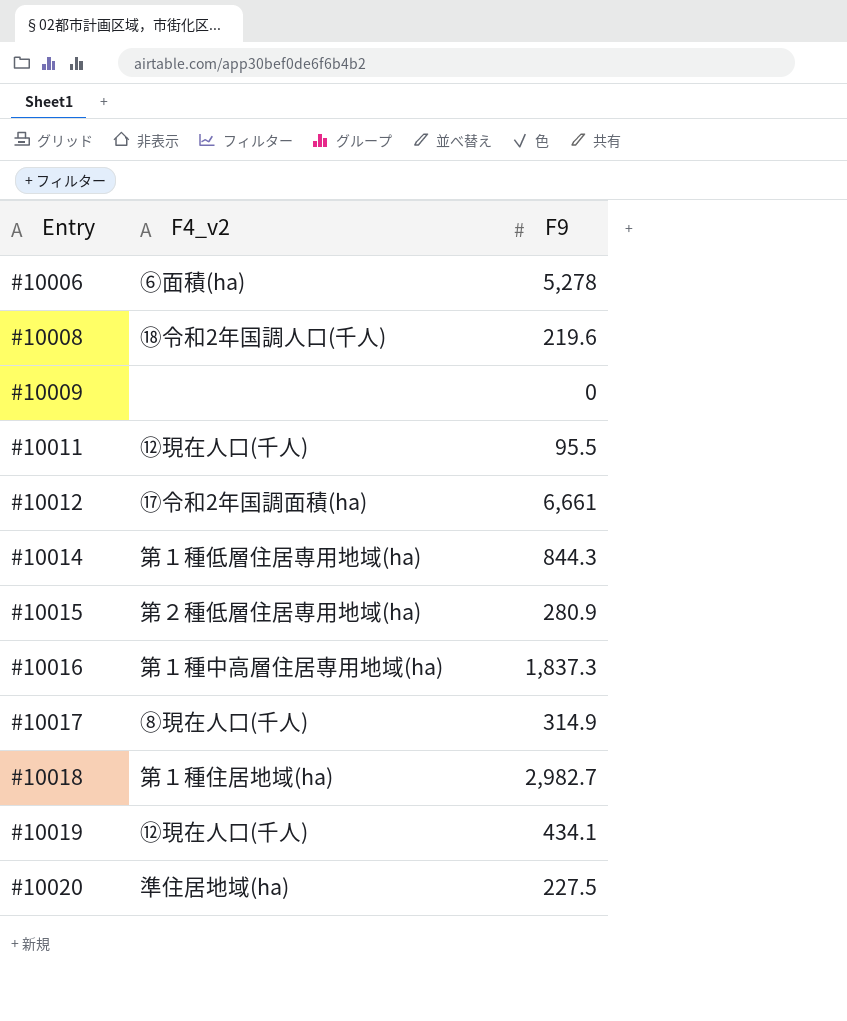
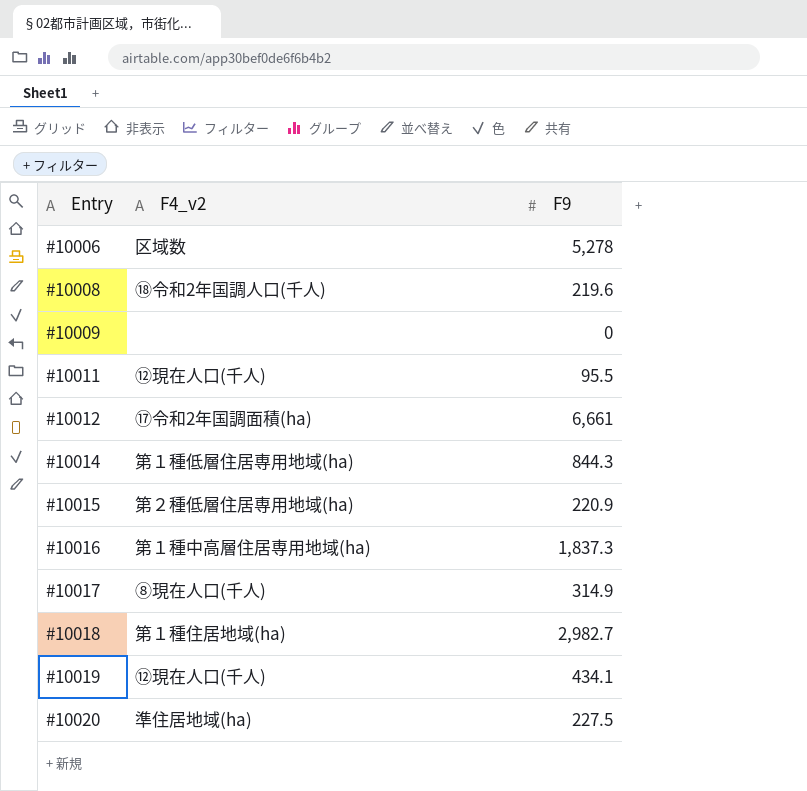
#10006 | F4_v2: ⑥面積(ha) -> 区域数
#10015 | F9: 280.9 -> 220.9

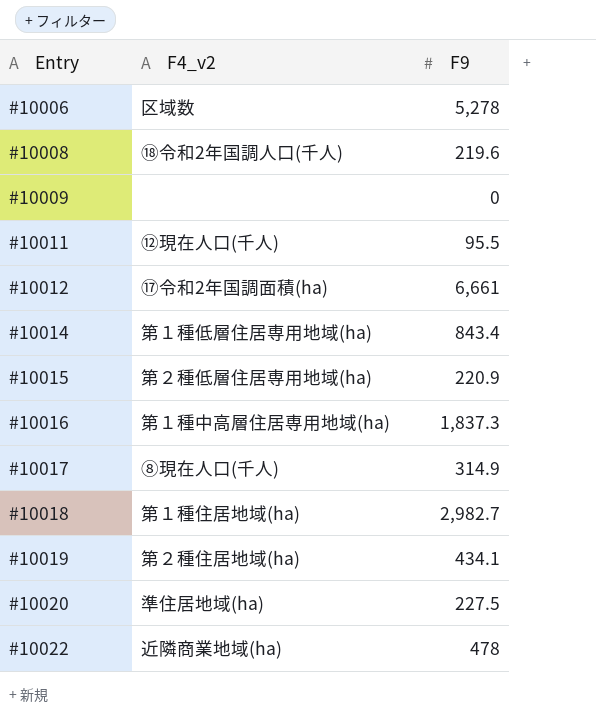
#10014 | F9: 844.3 -> 843.4
#10019 | F4_v2: ⑫現在人口(千人) -> 第２種住居地域(ha)
row #10022: none -> 近隣商業地域(ha) | 478

